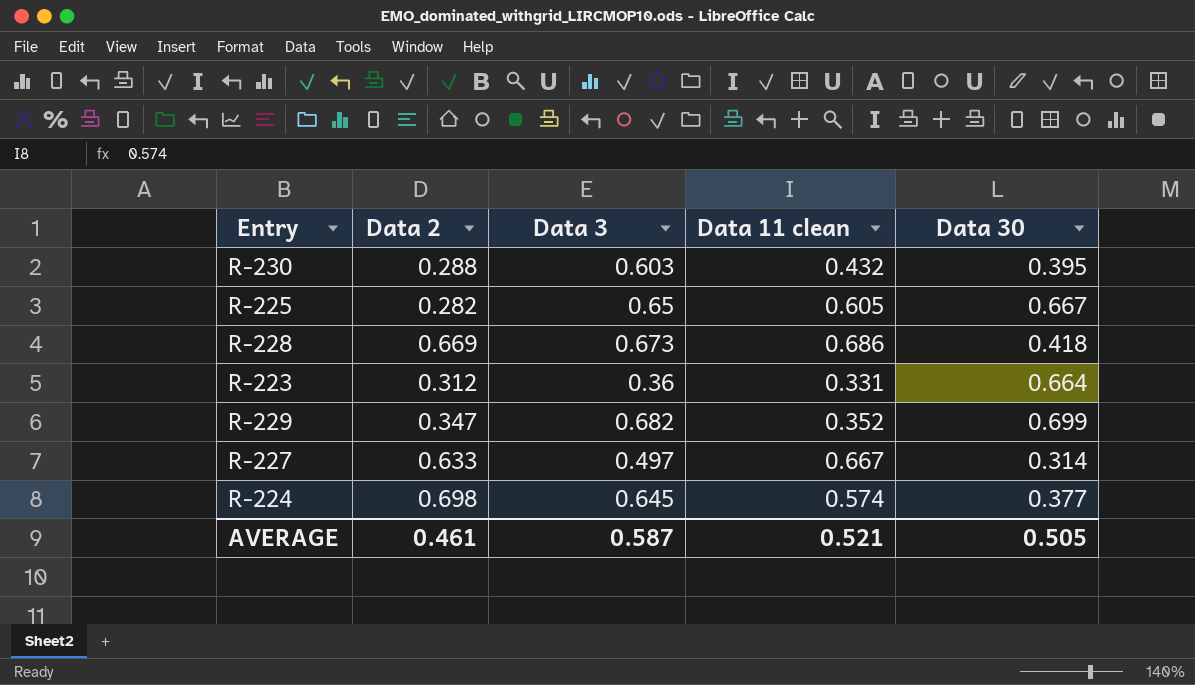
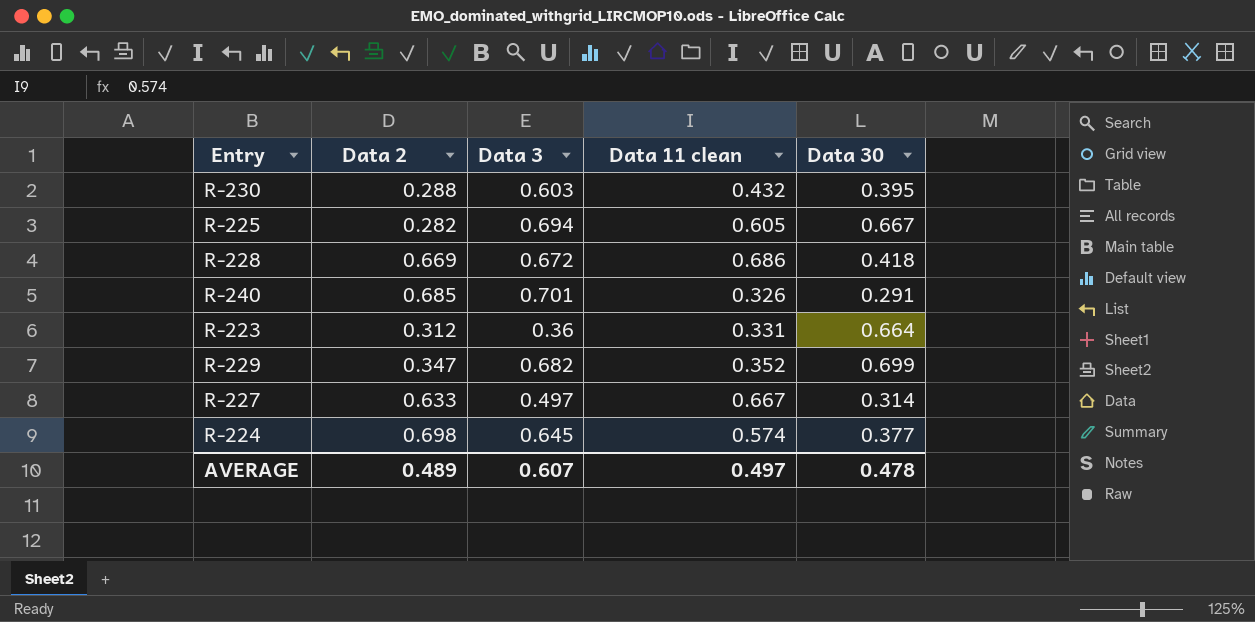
R-225 | Data 3: 0.65 -> 0.694
R-228 | Data 3: 0.673 -> 0.672
row R-240: none -> 0.685 | 0.701 | 0.326 | 0.291
AVERAGE | Data 2: 0.461 -> 0.489
AVERAGE | Data 3: 0.587 -> 0.607
AVERAGE | Data 11 clean: 0.521 -> 0.497
AVERAGE | Data 30: 0.505 -> 0.478

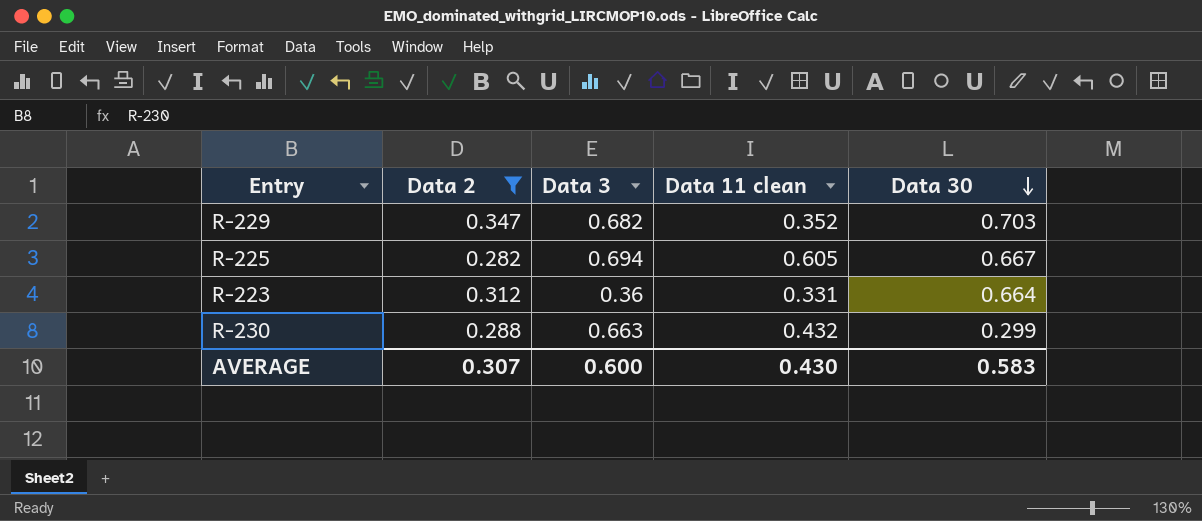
filter: none -> Data 2 <= 0.347
row order: none -> Data 30 descending
R-229 | Data 30: 0.699 -> 0.703
R-230 | Data 3: 0.603 -> 0.663
R-230 | Data 30: 0.395 -> 0.299
AVERAGE | Data 2: 0.489 -> 0.307
AVERAGE | Data 3: 0.607 -> 0.600
AVERAGE | Data 11 clean: 0.497 -> 0.430
AVERAGE | Data 30: 0.478 -> 0.583

